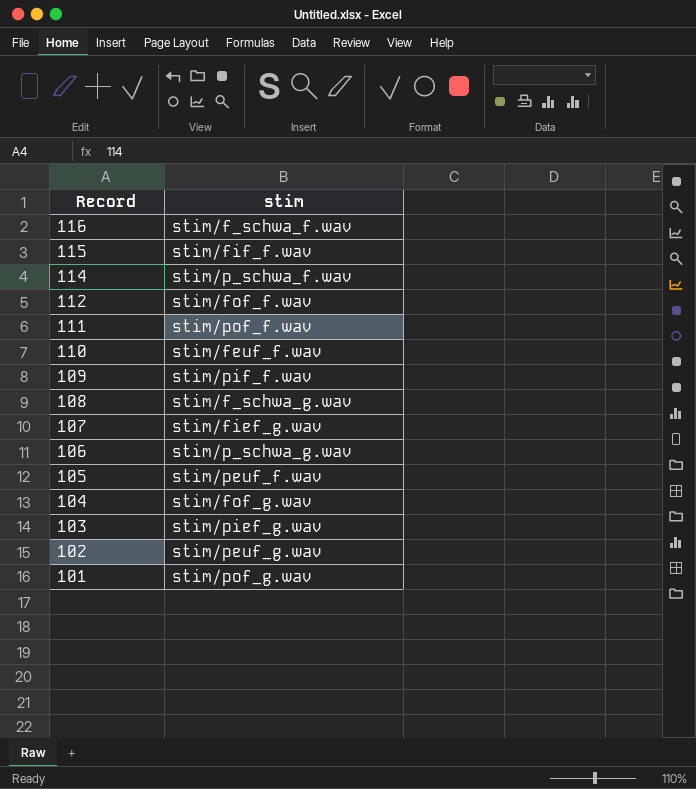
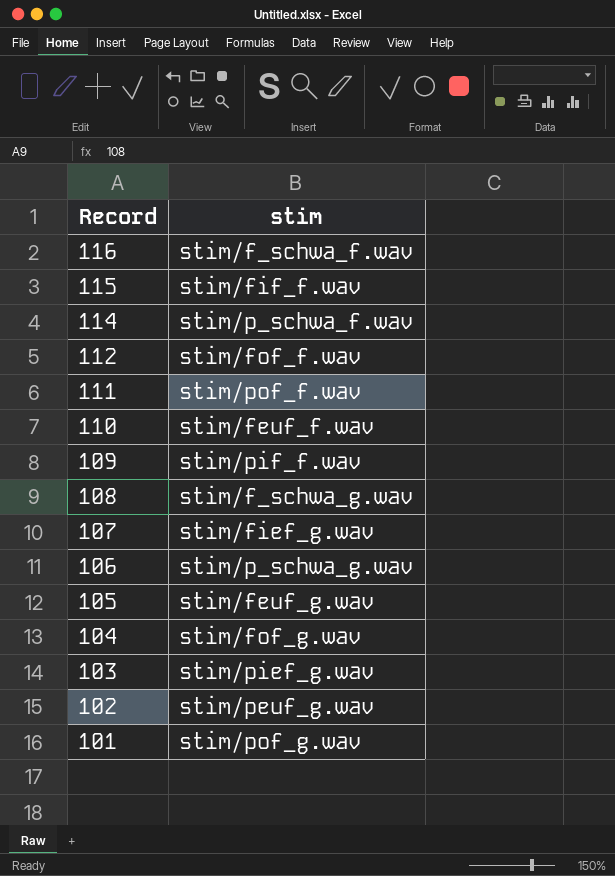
105 | stim: stim/peuf_f.wav -> stim/feuf_g.wav

